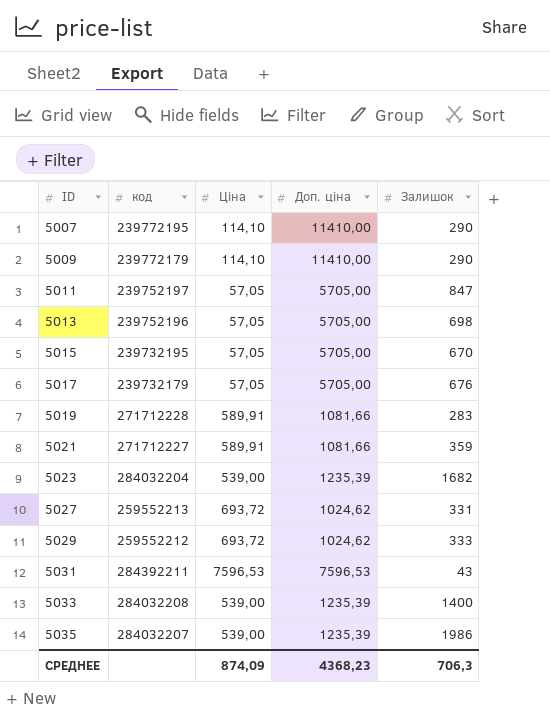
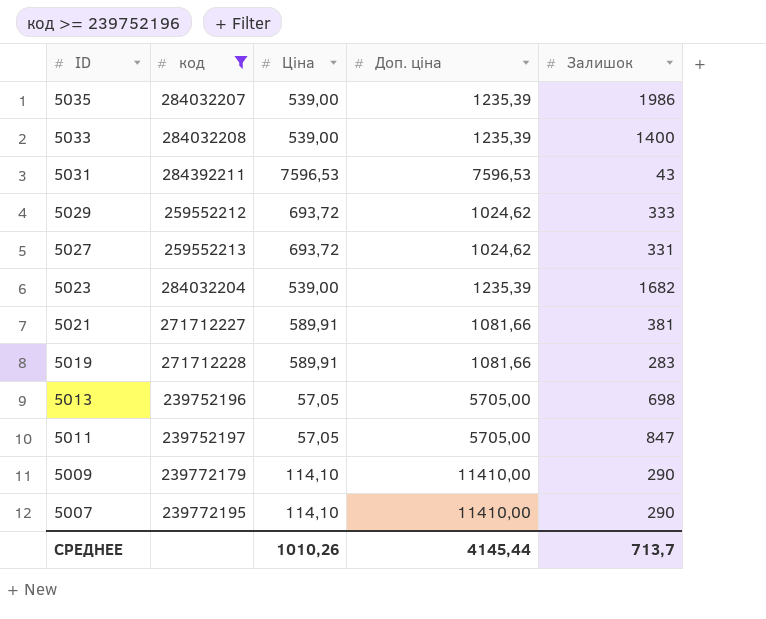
filter: none -> код >= 239752196
row order: ID ascending -> ID descending
5021 | Залишок: 359 -> 381
СРЕДНЕЕ | Ціна: 874,09 -> 1010,26
СРЕДНЕЕ | Доп. ціна: 4368,23 -> 4145,44
СРЕДНЕЕ | Залишок: 706,3 -> 713,7

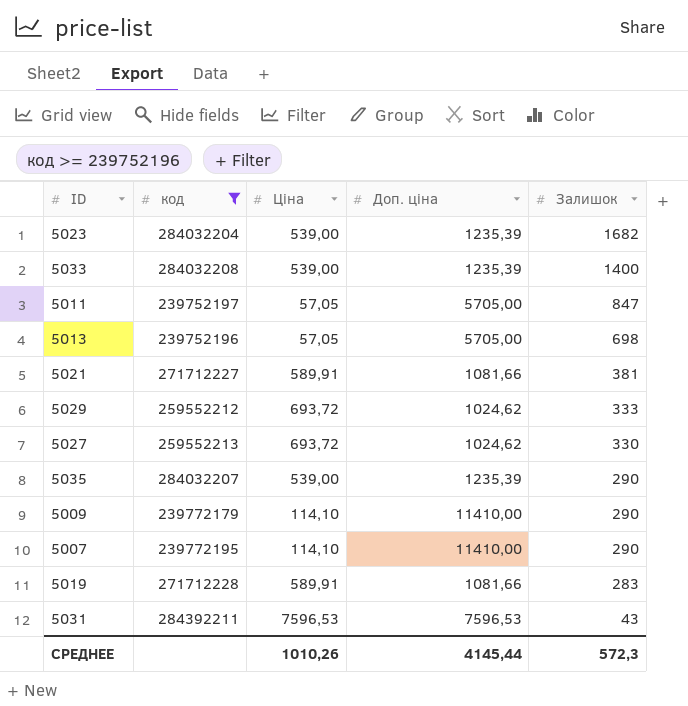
row order: ID descending -> Залишок descending
5027 | Залишок: 331 -> 330
5035 | Залишок: 1986 -> 290
СРЕДНЕЕ | Залишок: 713,7 -> 572,3

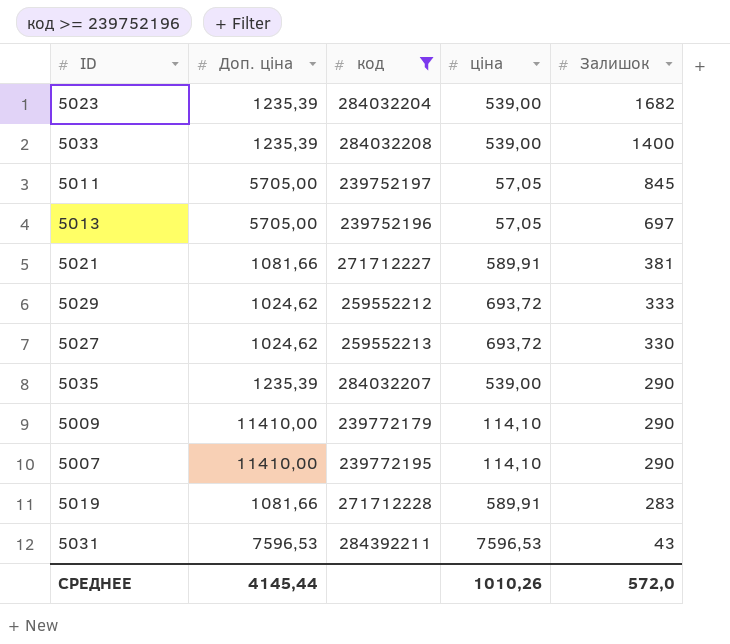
column Доп. ціна | position: 4 -> 2
column name: Ціна -> ціна
5011 | Залишок: 847 -> 845
5013 | Залишок: 698 -> 697
СРЕДНЕЕ | Залишок: 572,3 -> 572,0

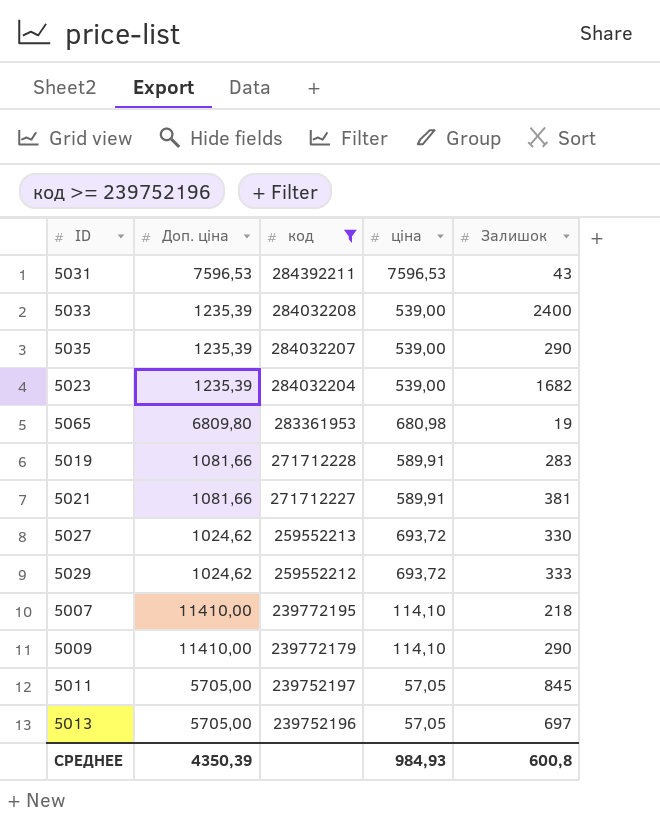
row order: Залишок descending -> код descending
5033 | Залишок: 1400 -> 2400
row 5065: none -> 6809,80 | 283361953 | 680,98 | 19
5007 | Залишок: 290 -> 218
СРЕДНЕЕ | Доп. ціна: 4145,44 -> 4350,39
СРЕДНЕЕ | ціна: 1010,26 -> 984,93
СРЕДНЕЕ | Залишок: 572,0 -> 600,8

